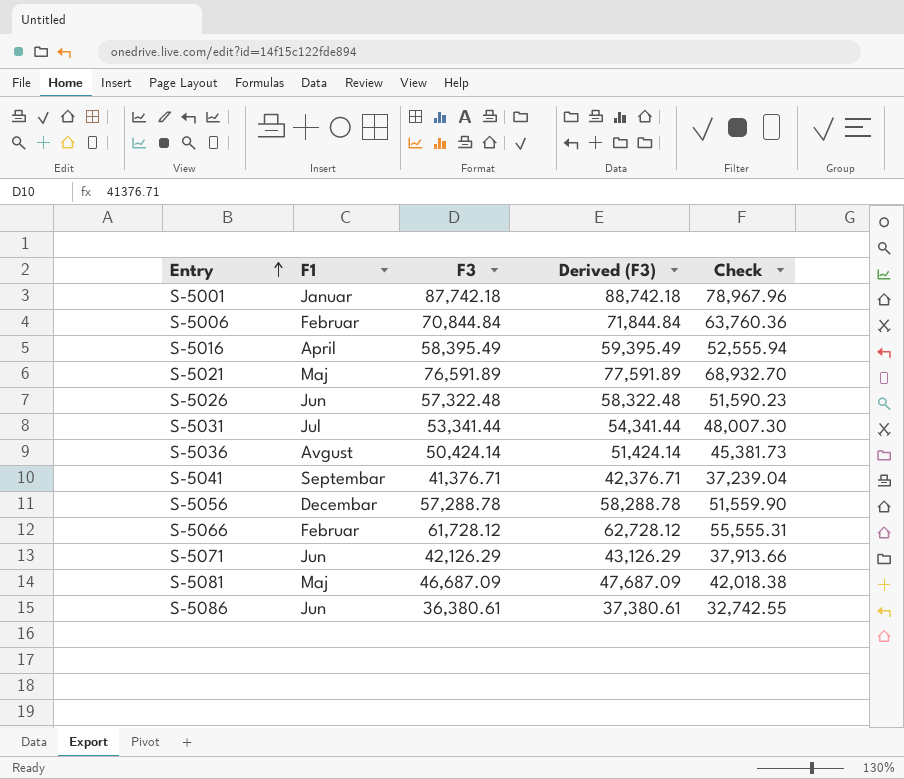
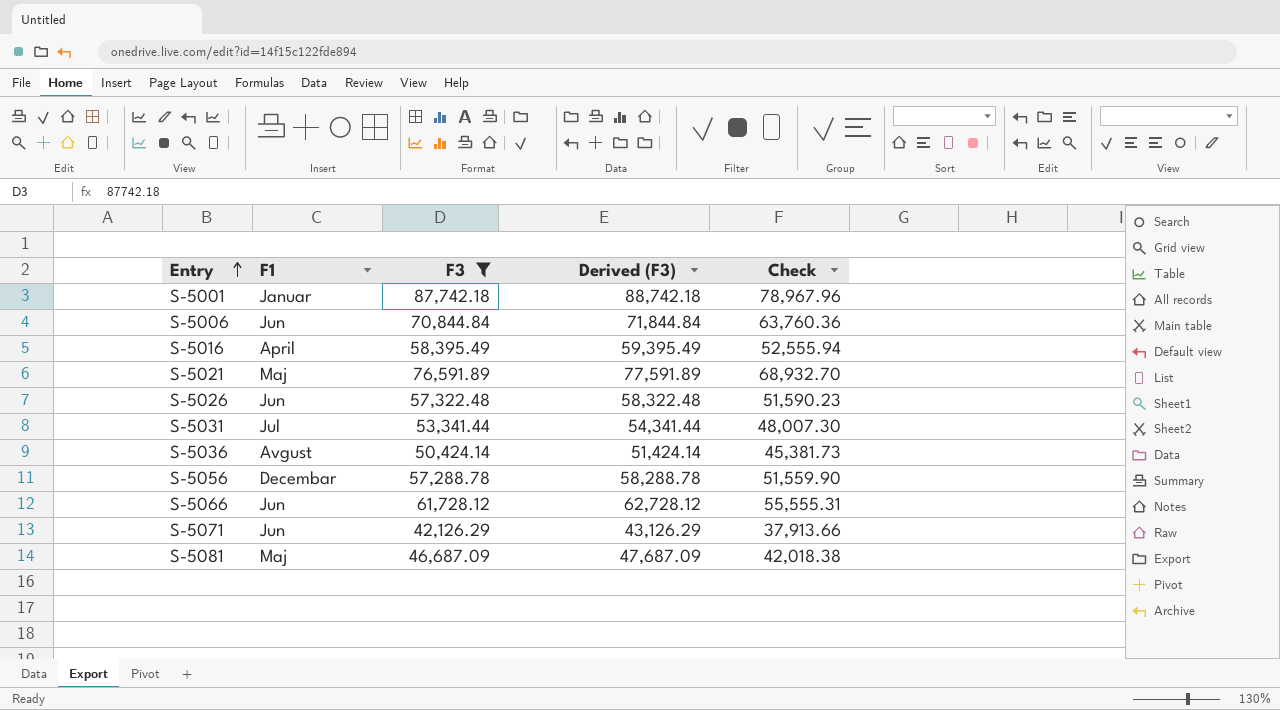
filter: none -> F3 >= 42,126.29
S-5006 | F1: Februar -> Jun
S-5066 | F1: Februar -> Jun

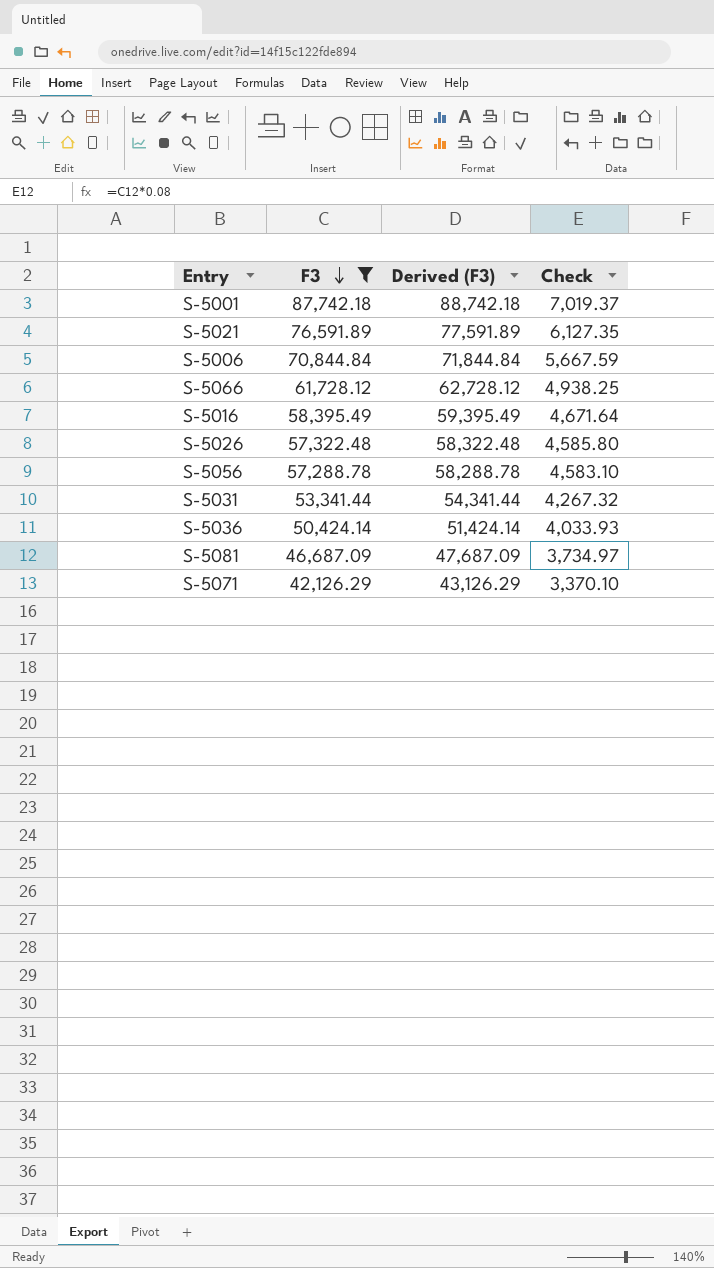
row order: Entry ascending -> F3 descending
column F1 | position: 2 -> none
column Check | formula: [F3] * 0.9 -> [F3] * 0.08

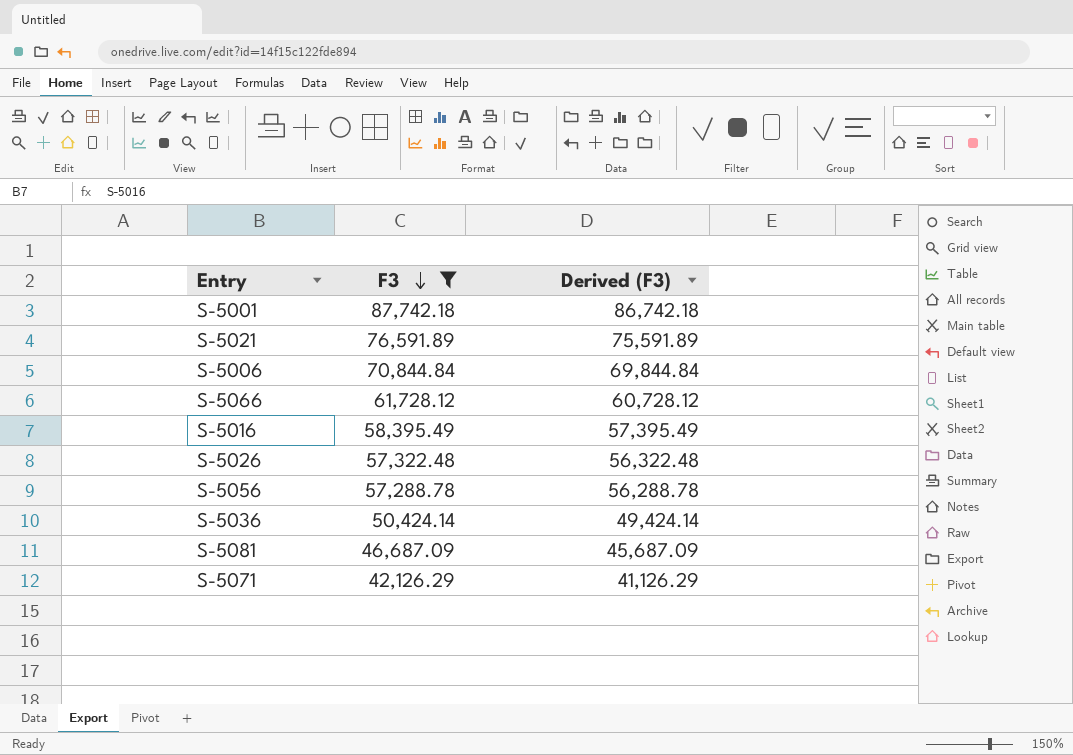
column Check | formula: [F3] * 0.08 -> none
column Derived (F3) | formula: [F3] + 1000 -> [F3] - 1000
row S-5031: 53,341.44 | 54,341.44 | 4,267.32 -> none

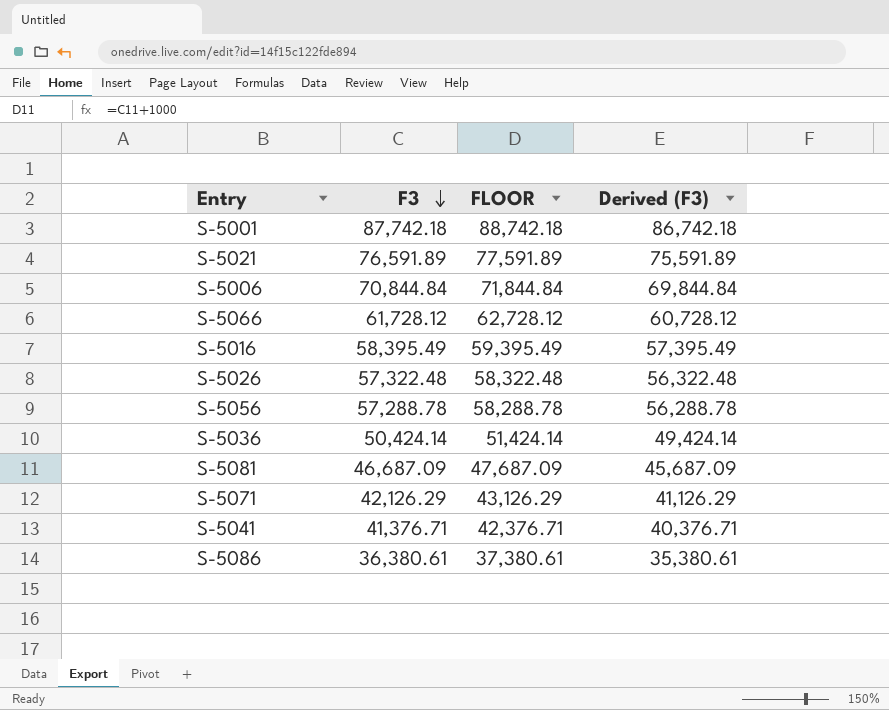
filter: F3 >= 42,126.29 -> none
column FLOOR | formula: none -> [F3] + 1000

